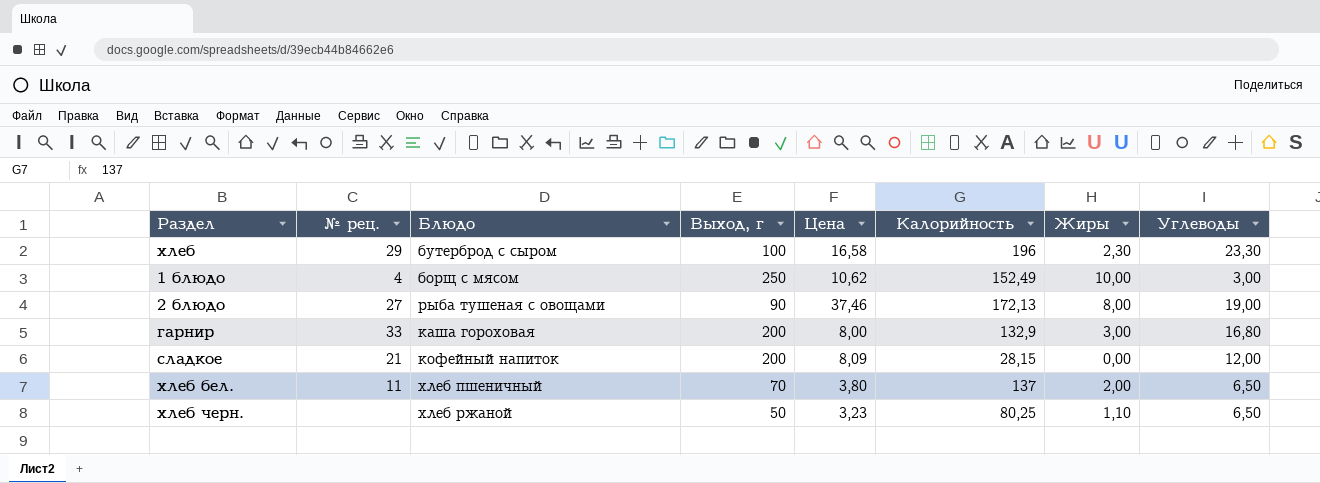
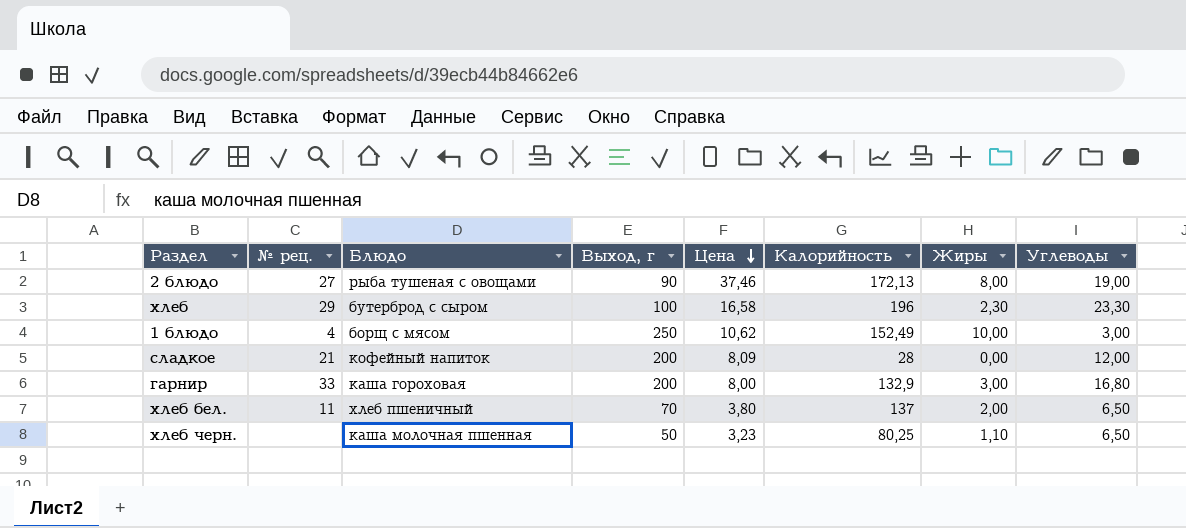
row order: none -> Цена descending
сладкое | Калорийность: 28,15 -> 28
хлеб черн. | Блюдо: хлеб ржаной -> каша молочная пшенная

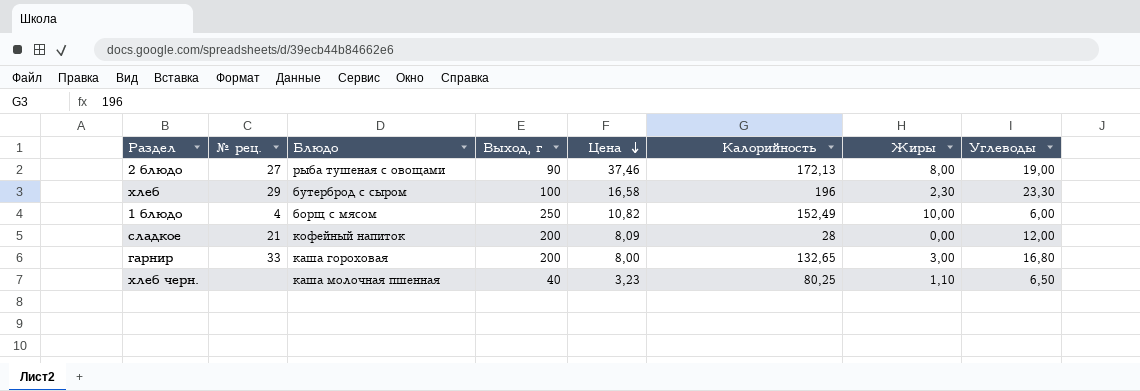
row хлеб бел.: 11 | хлеб пшеничный | 70 | 3,80 | 137 | 2,00 | 6,50 -> none
1 блюдо | Цена: 10,62 -> 10,82
1 блюдо | Углеводы: 3,00 -> 6,00
гарнир | Калорийность: 132,9 -> 132,65
хлеб черн. | Выход, г: 50 -> 40

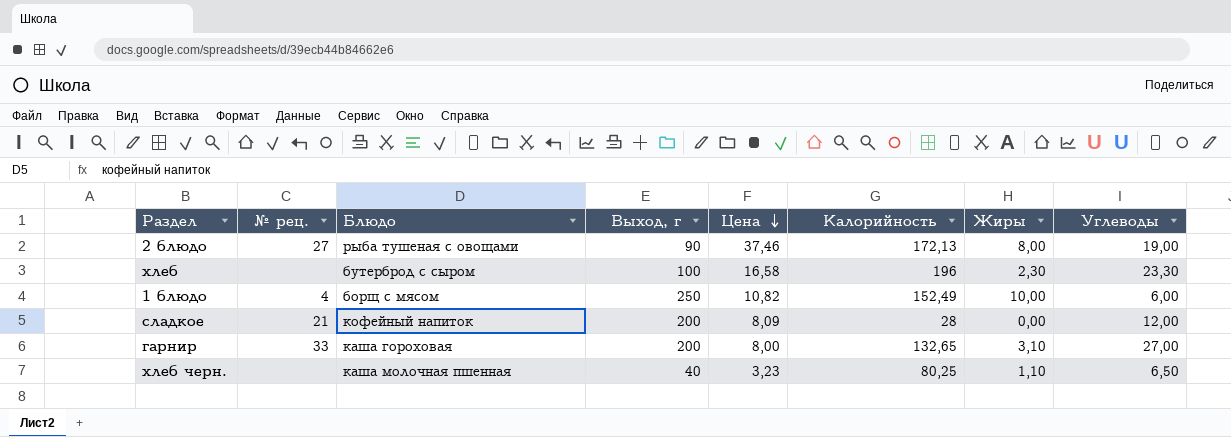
хлеб | № рец.: 29 -> none
гарнир | Жиры: 3,00 -> 3,10
гарнир | Углеводы: 16,80 -> 27,00

